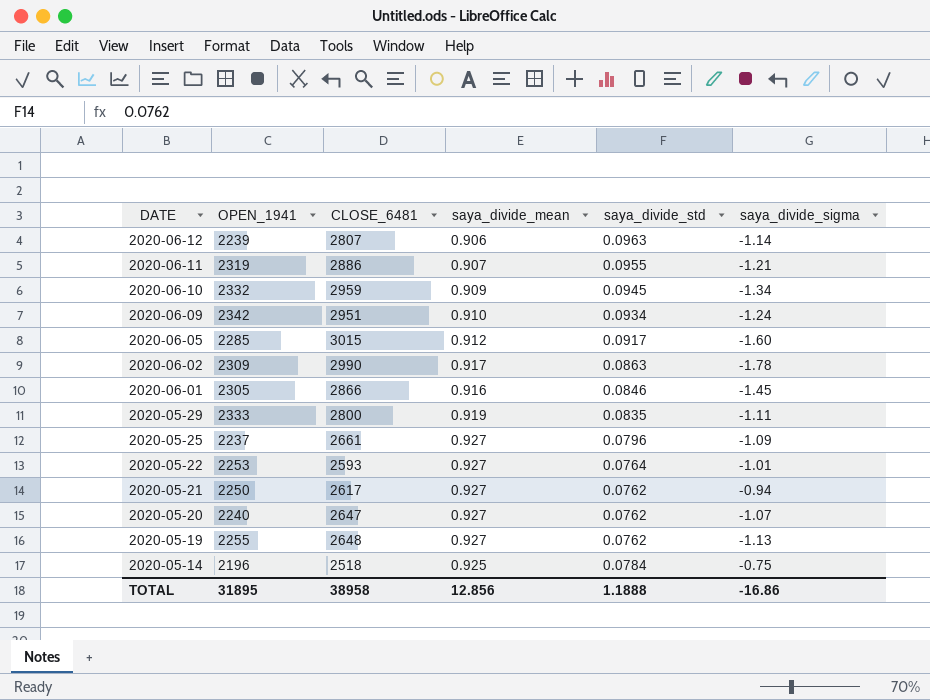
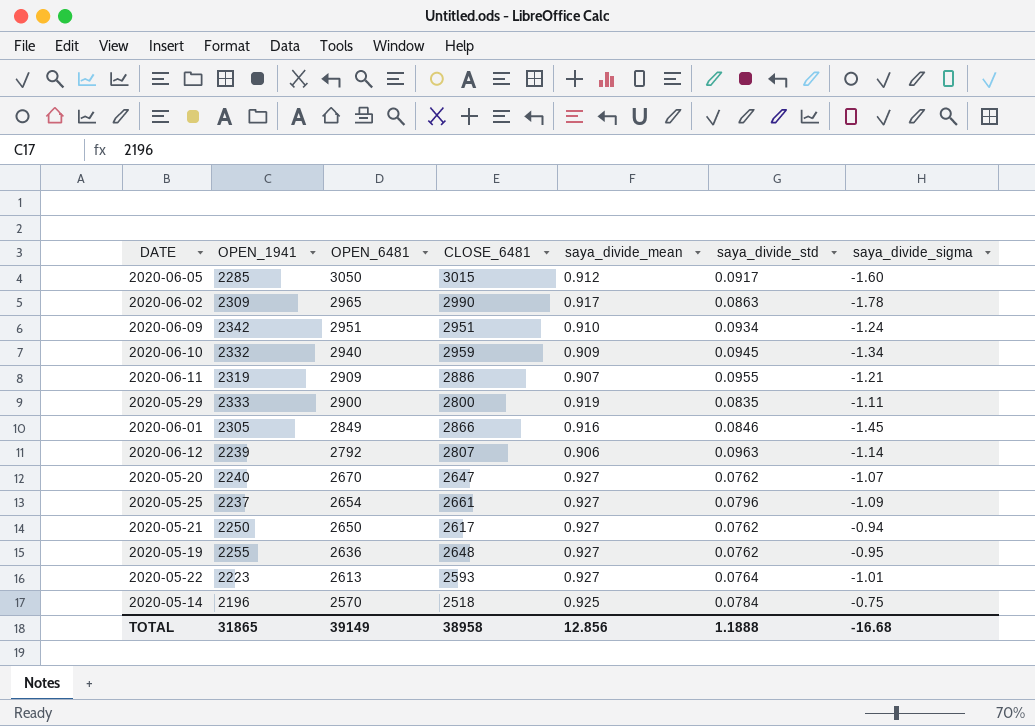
row order: DATE descending -> OPEN_6481 descending
column OPEN_6481 | position: none -> 3
2020-05-19 | saya_divide_sigma: -1.13 -> -0.95
2020-05-22 | OPEN_1941: 2253 -> 2223
TOTAL | OPEN_1941: 31895 -> 31865
TOTAL | saya_divide_sigma: -16.86 -> -16.68

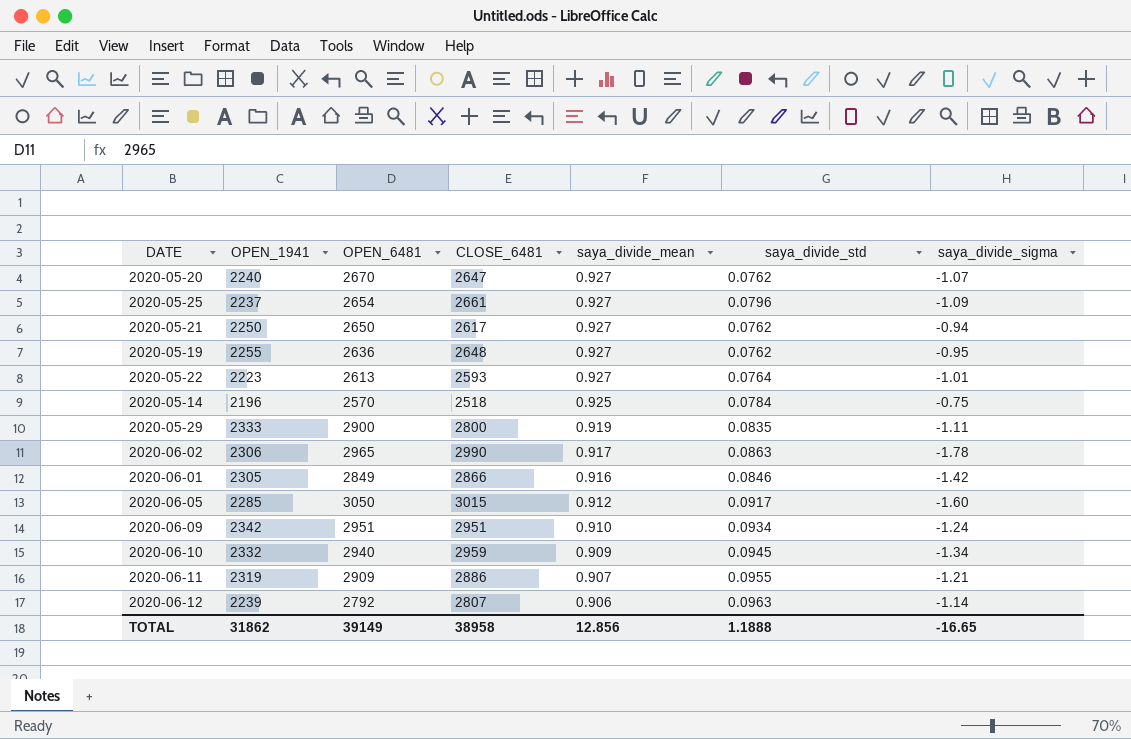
row order: OPEN_6481 descending -> saya_divide_mean descending
2020-06-02 | OPEN_1941: 2309 -> 2306
2020-06-01 | saya_divide_sigma: -1.45 -> -1.42
TOTAL | OPEN_1941: 31865 -> 31862
TOTAL | saya_divide_sigma: -16.68 -> -16.65

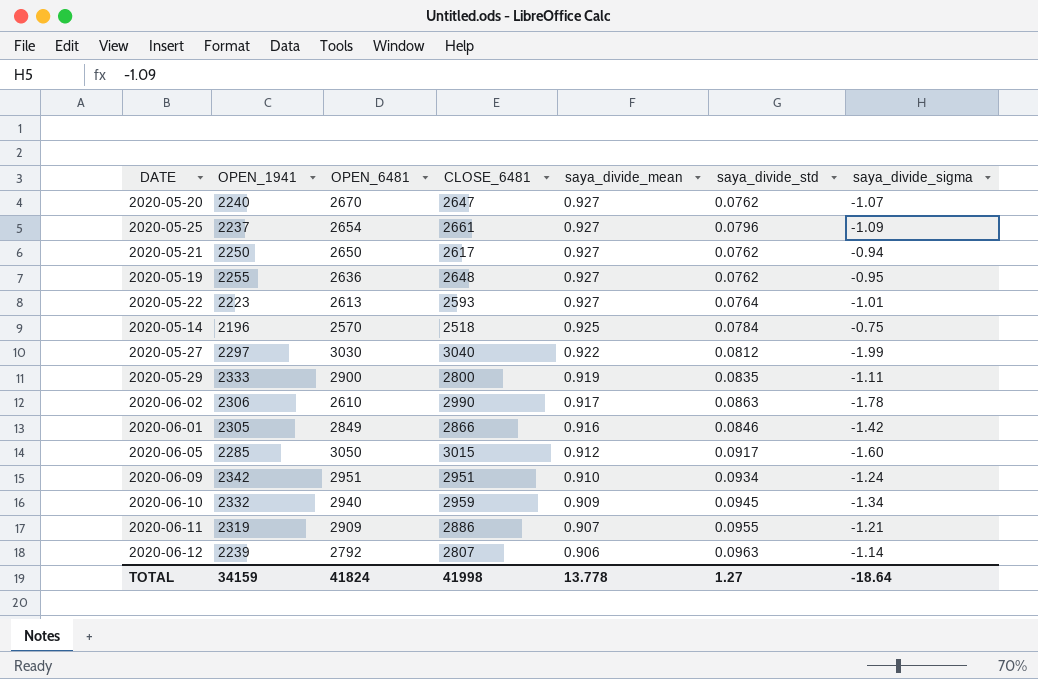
row 2020-05-27: none -> 2297 | 3030 | 3040 | 0.922 | 0.0812 | -1.99
2020-06-02 | OPEN_6481: 2965 -> 2610
TOTAL | OPEN_1941: 31862 -> 34159
TOTAL | OPEN_6481: 39149 -> 41824
TOTAL | CLOSE_6481: 38958 -> 41998
TOTAL | saya_divide_mean: 12.856 -> 13.778
TOTAL | saya_divide_std: 1.1888 -> 1.27
TOTAL | saya_divide_sigma: -16.65 -> -18.64

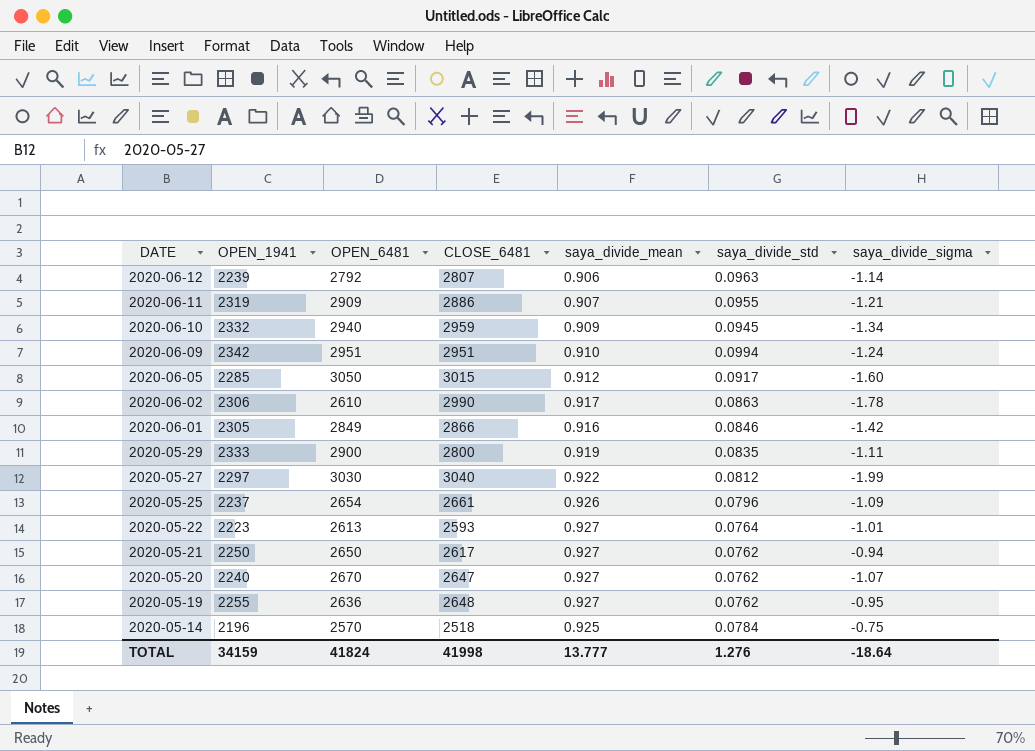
row order: saya_divide_mean descending -> DATE descending
2020-06-09 | saya_divide_std: 0.0934 -> 0.0994
2020-05-25 | saya_divide_mean: 0.927 -> 0.926
TOTAL | saya_divide_mean: 13.778 -> 13.777
TOTAL | saya_divide_std: 1.27 -> 1.276

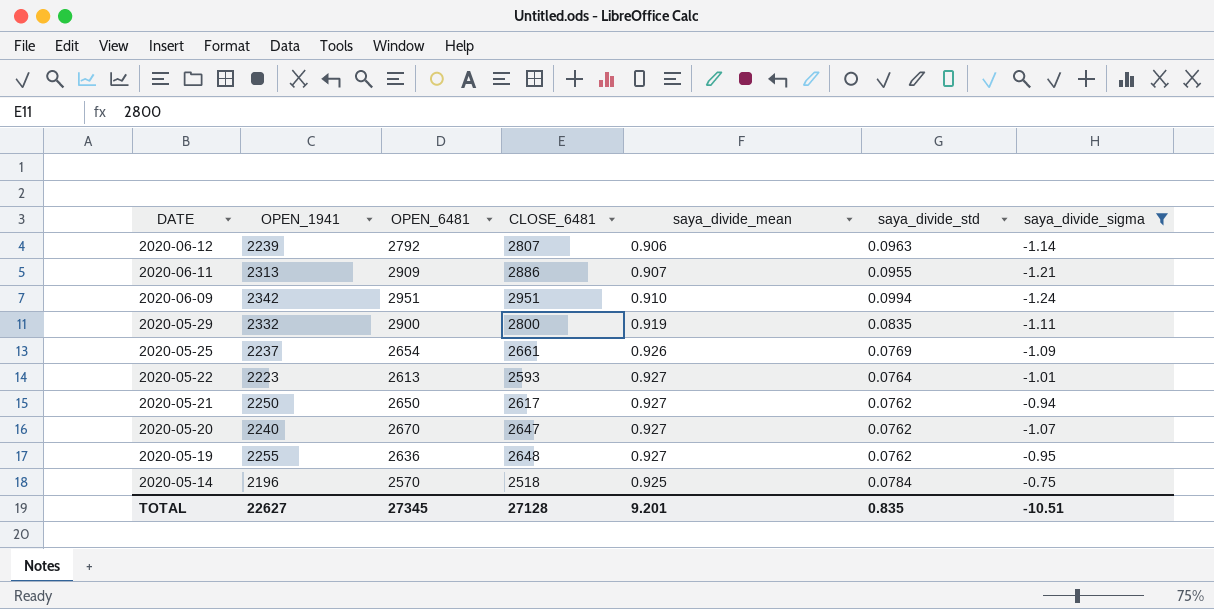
filter: none -> saya_divide_sigma >= -1.24
2020-06-11 | OPEN_1941: 2319 -> 2313
2020-05-29 | OPEN_1941: 2333 -> 2332
2020-05-25 | saya_divide_std: 0.0796 -> 0.0769
TOTAL | OPEN_1941: 34159 -> 22627
TOTAL | OPEN_6481: 41824 -> 27345
TOTAL | CLOSE_6481: 41998 -> 27128
TOTAL | saya_divide_mean: 13.777 -> 9.201
TOTAL | saya_divide_std: 1.276 -> 0.835
TOTAL | saya_divide_sigma: -18.64 -> -10.51

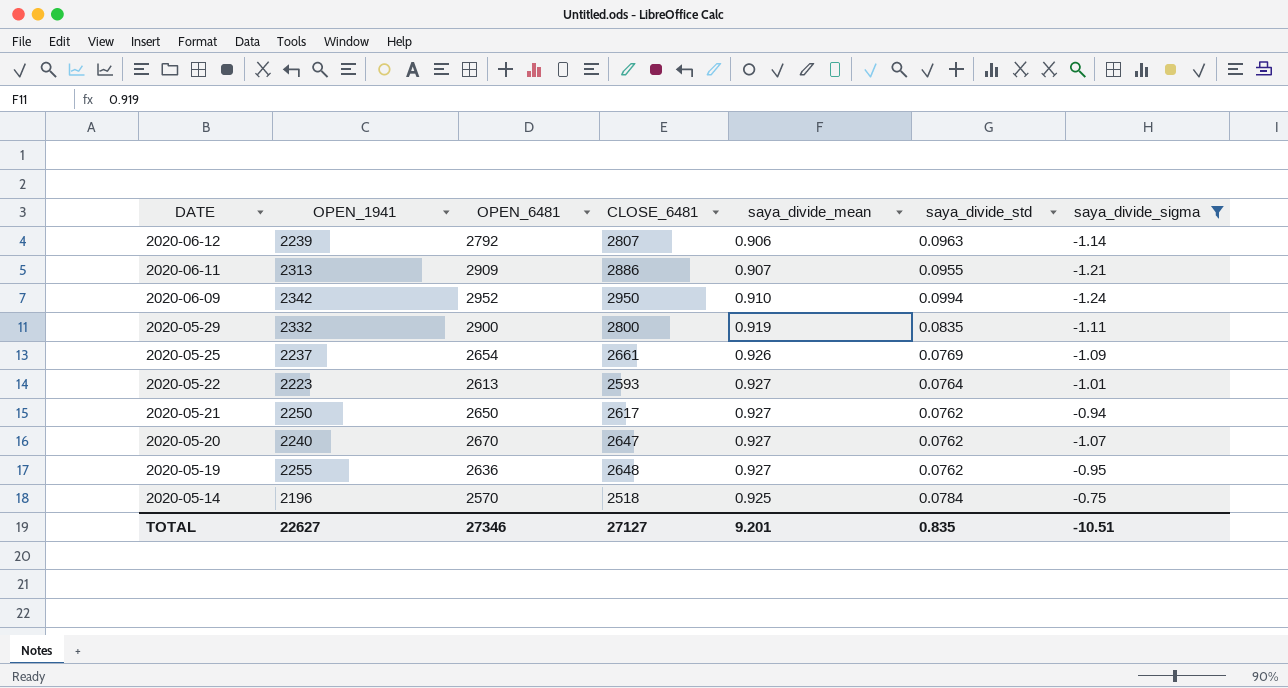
2020-06-09 | OPEN_6481: 2951 -> 2952
2020-06-09 | CLOSE_6481: 2951 -> 2950
TOTAL | OPEN_6481: 27345 -> 27346
TOTAL | CLOSE_6481: 27128 -> 27127

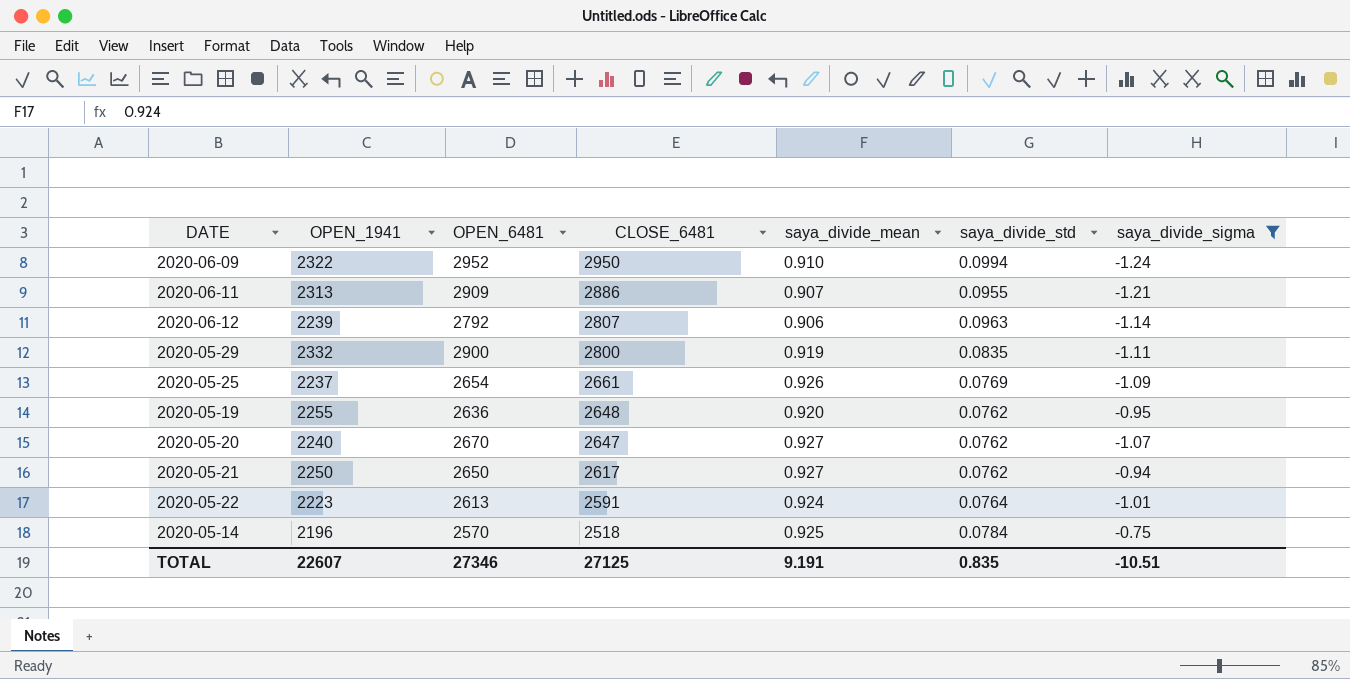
row order: DATE descending -> CLOSE_6481 descending
2020-06-09 | OPEN_1941: 2342 -> 2322
2020-05-19 | saya_divide_mean: 0.927 -> 0.920
2020-05-22 | CLOSE_6481: 2593 -> 2591
2020-05-22 | saya_divide_mean: 0.927 -> 0.924
TOTAL | OPEN_1941: 22627 -> 22607
TOTAL | CLOSE_6481: 27127 -> 27125
TOTAL | saya_divide_mean: 9.201 -> 9.191

